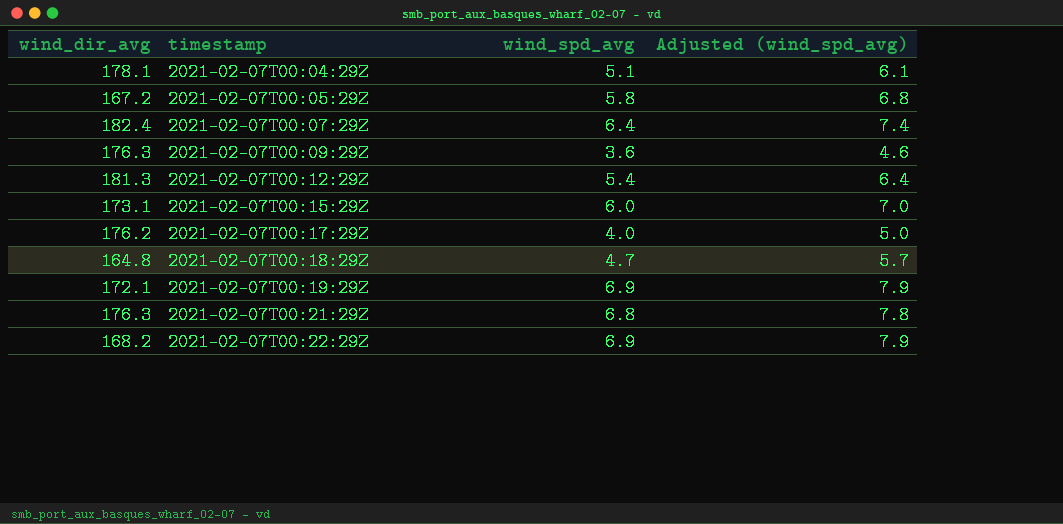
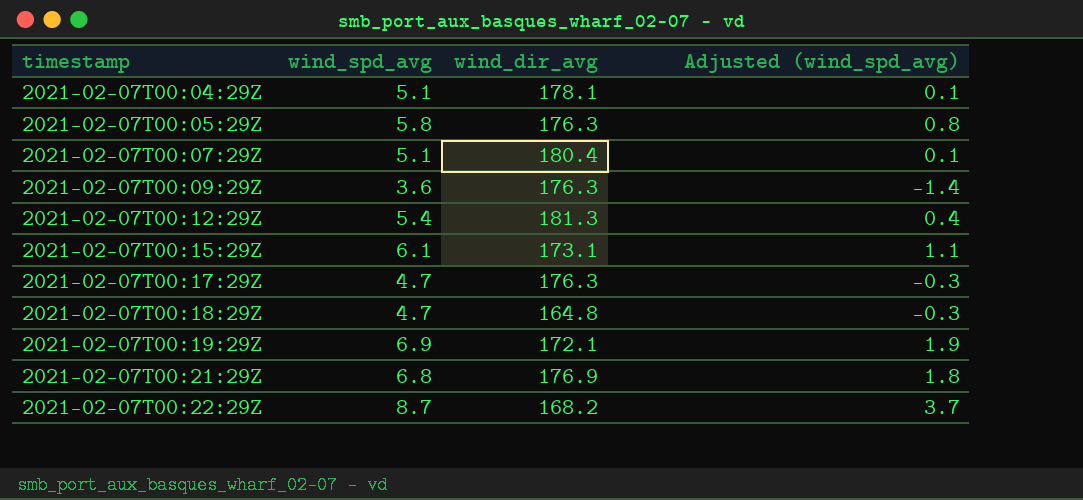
column wind_dir_avg | position: 1 -> 3
column Adjusted (wind_spd_avg) | formula: [wind_spd_avg] + 1 -> [wind_spd_avg] - 5
2021-02-07T00:05:29Z | wind_dir_avg: 167.2 -> 176.3
2021-02-07T00:07:29Z | wind_spd_avg: 6.4 -> 5.1
2021-02-07T00:07:29Z | wind_dir_avg: 182.4 -> 180.4
2021-02-07T00:15:29Z | wind_spd_avg: 6.0 -> 6.1
2021-02-07T00:17:29Z | wind_spd_avg: 4.0 -> 4.7
2021-02-07T00:17:29Z | wind_dir_avg: 176.2 -> 176.3
2021-02-07T00:21:29Z | wind_dir_avg: 176.3 -> 176.9
2021-02-07T00:22:29Z | wind_spd_avg: 6.9 -> 8.7

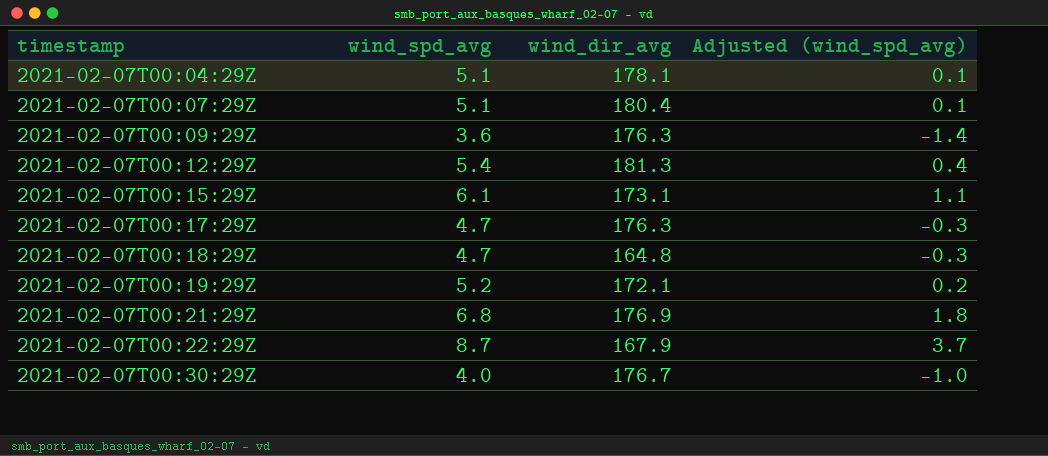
row 2021-02-07T00:05:29Z: 5.8 | 176.3 | 0.8 -> none
2021-02-07T00:19:29Z | wind_spd_avg: 6.9 -> 5.2
2021-02-07T00:19:29Z | Adjusted (wind_spd_avg): 1.9 -> 0.2
2021-02-07T00:22:29Z | wind_dir_avg: 168.2 -> 167.9
row 2021-02-07T00:30:29Z: none -> 4.0 | 176.7 | -1.0

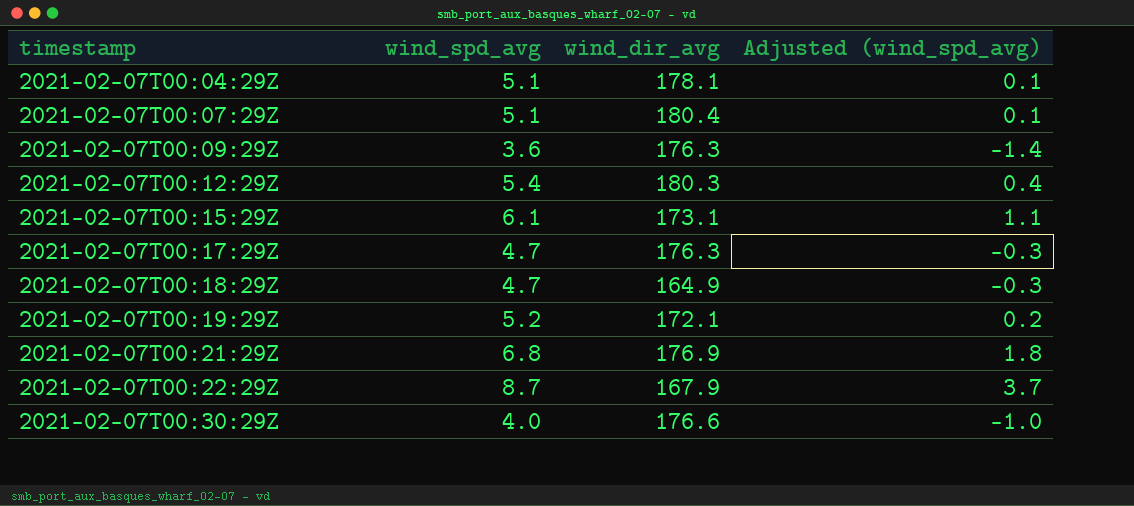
2021-02-07T00:12:29Z | wind_dir_avg: 181.3 -> 180.3
2021-02-07T00:18:29Z | wind_dir_avg: 164.8 -> 164.9
2021-02-07T00:30:29Z | wind_dir_avg: 176.7 -> 176.6

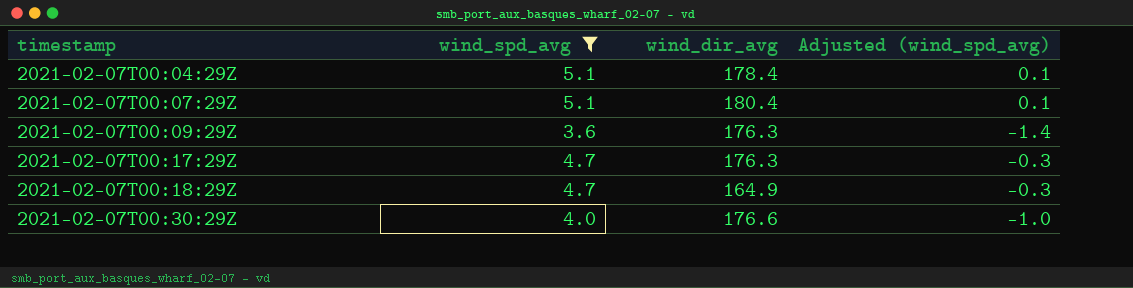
filter: none -> wind_spd_avg <= 5.1
2021-02-07T00:04:29Z | wind_dir_avg: 178.1 -> 178.4

